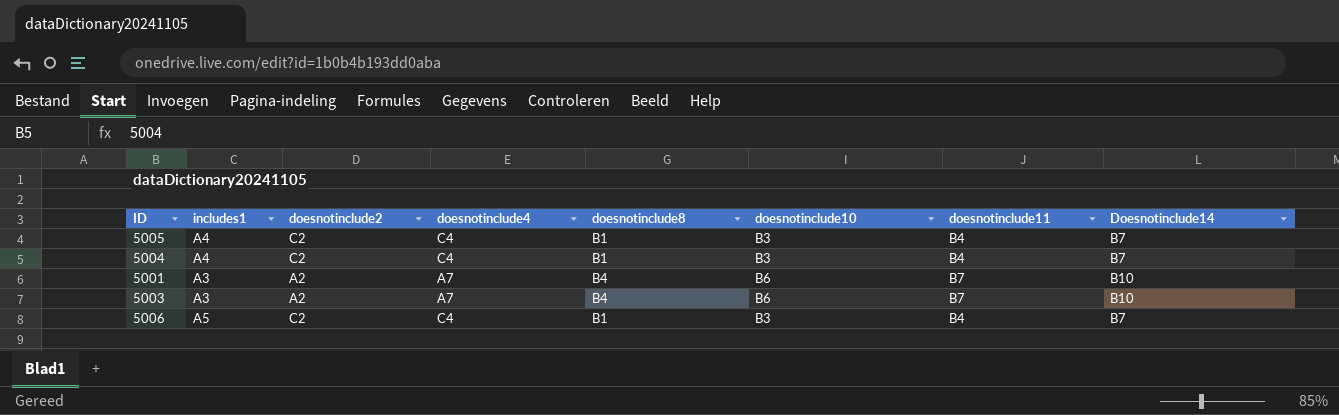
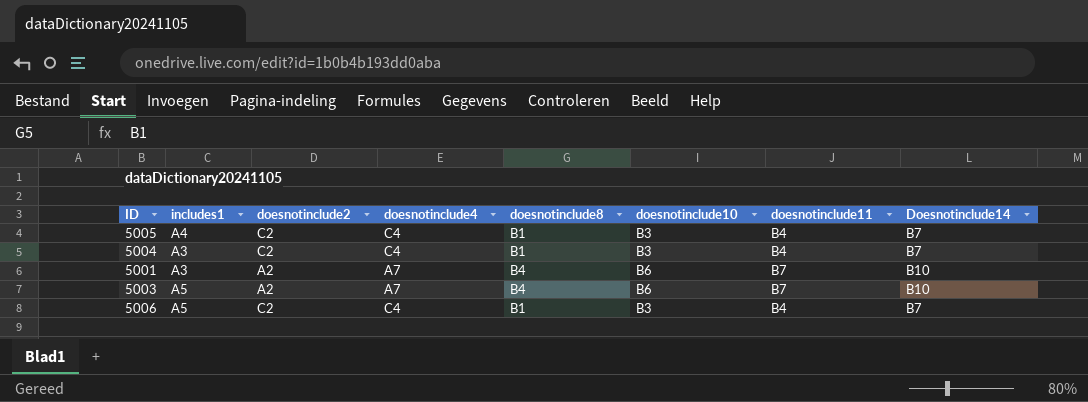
5004 | includes1: A4 -> A3
5003 | includes1: A3 -> A5

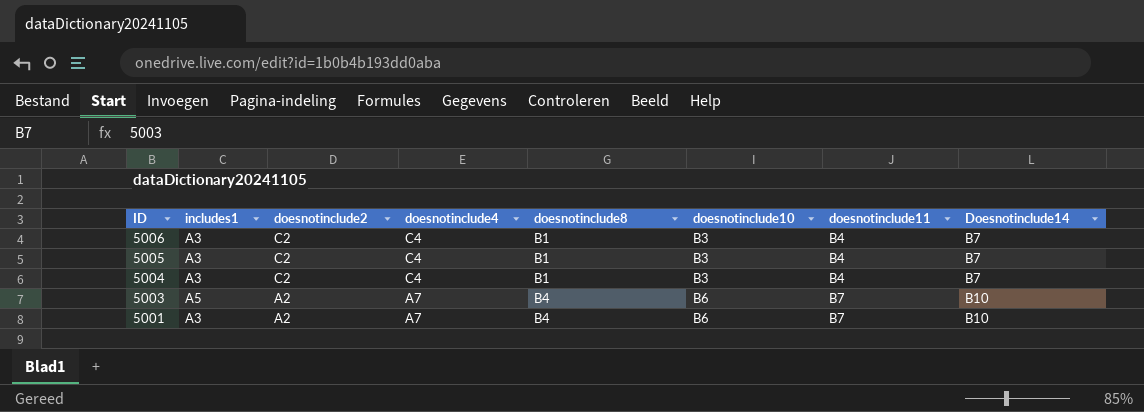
row order: none -> ID descending
5006 | includes1: A5 -> A3
5005 | includes1: A4 -> A3

